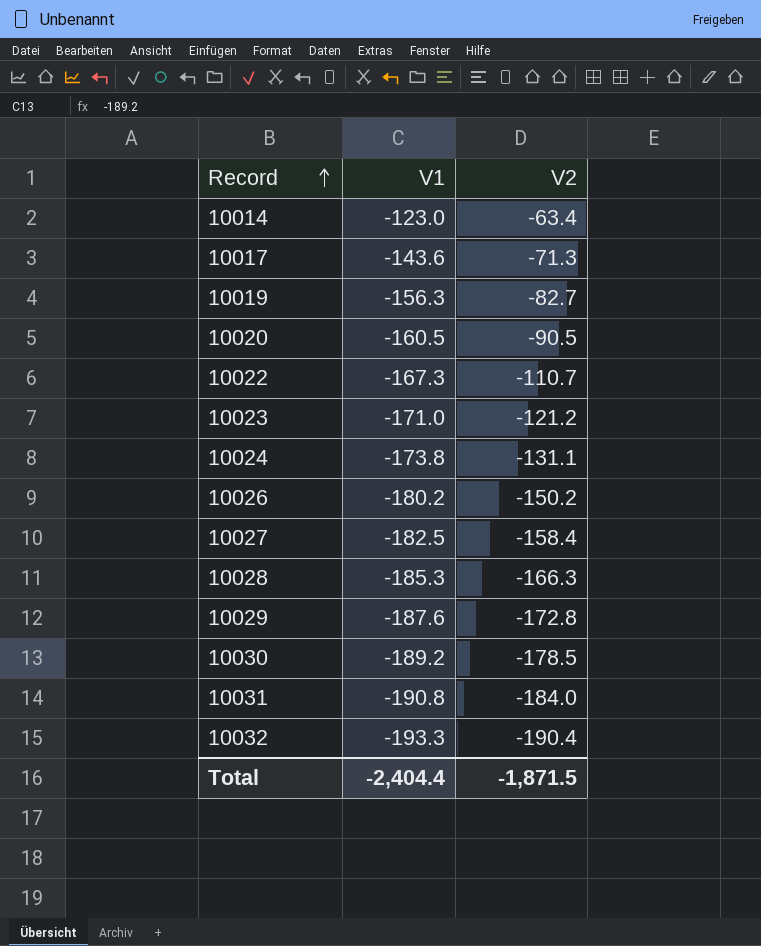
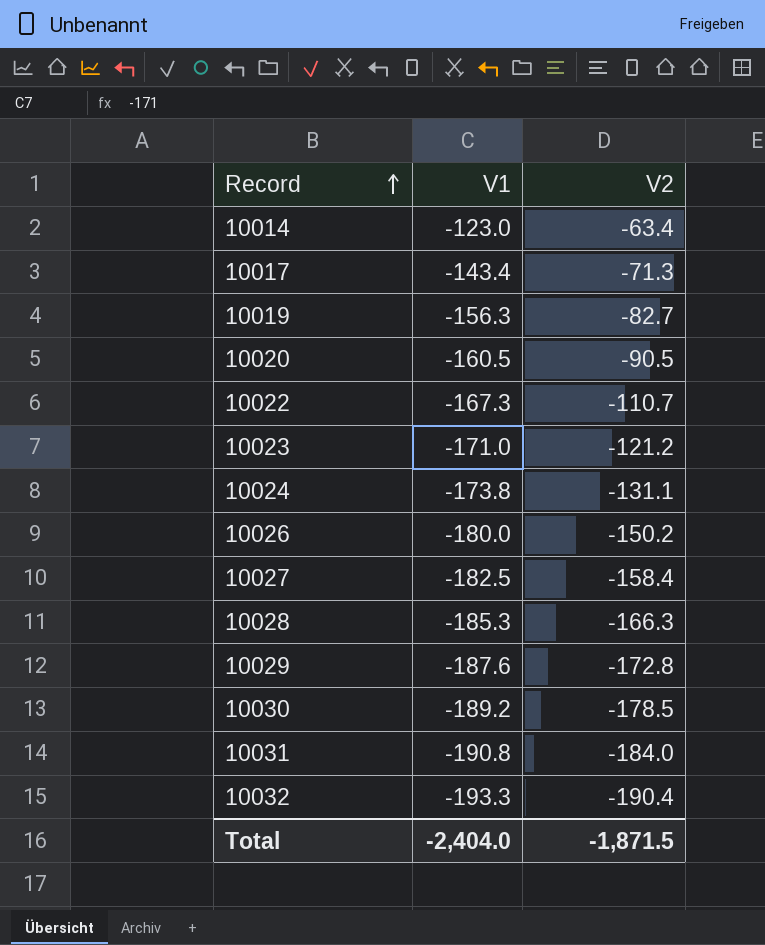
10017 | V1: -143.6 -> -143.4
10026 | V1: -180.2 -> -180.0
Total | V1: -2,404.4 -> -2,404.0

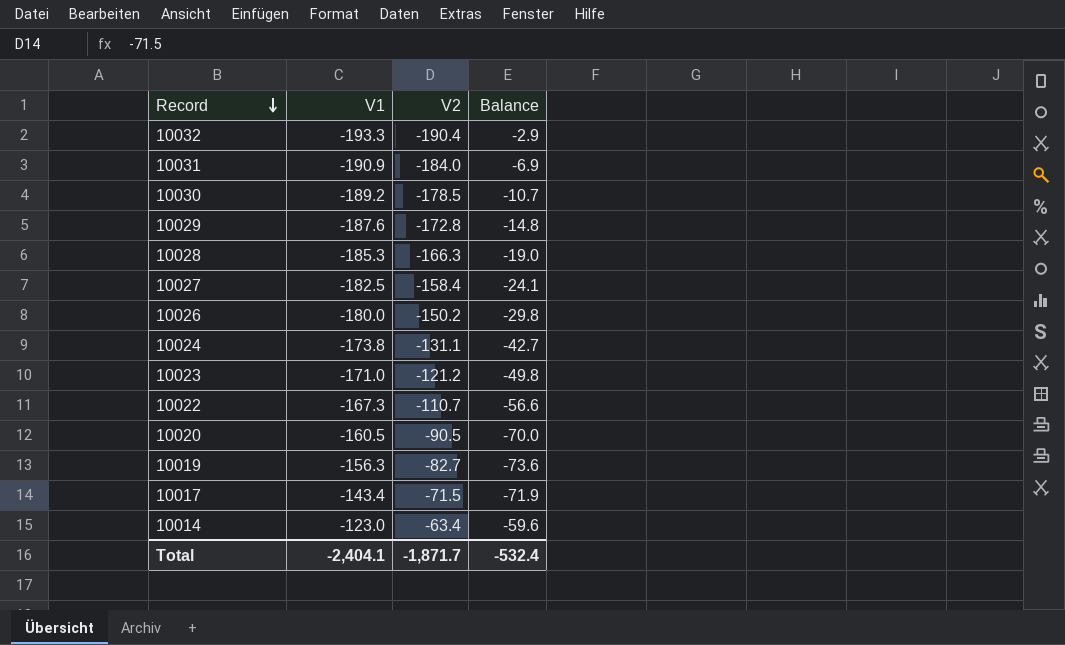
row order: Record ascending -> Record descending
column Balance | formula: none -> [V1] - [V2]
10031 | V1: -190.8 -> -190.9
10017 | V2: -71.3 -> -71.5
Total | V1: -2,404.0 -> -2,404.1
Total | V2: -1,871.5 -> -1,871.7

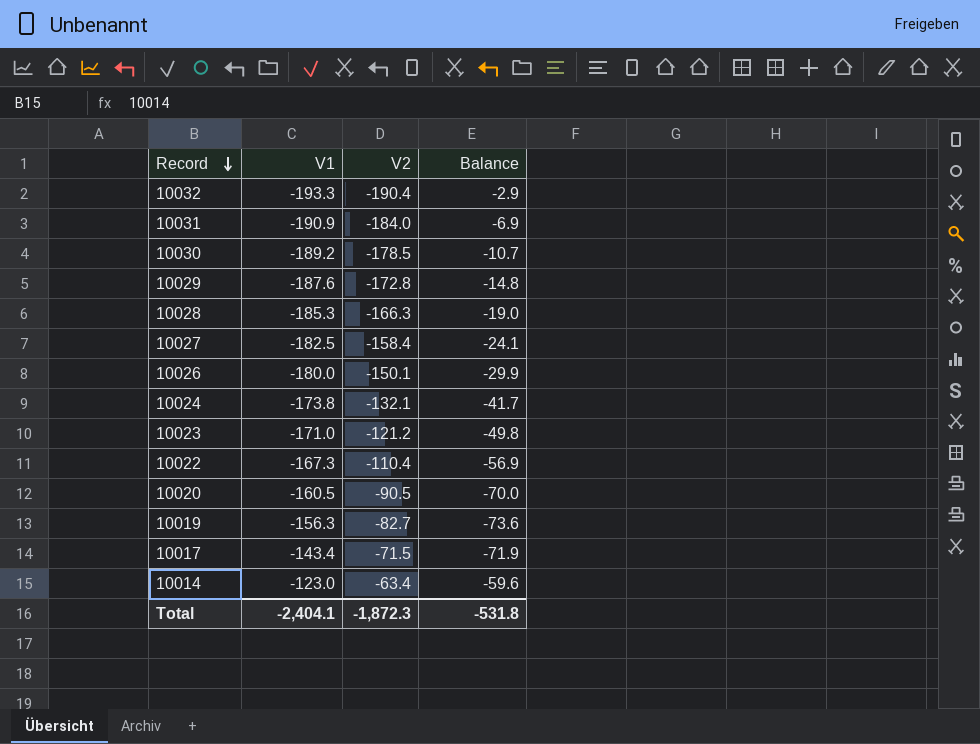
10026 | V2: -150.2 -> -150.1
10026 | Balance: -29.8 -> -29.9
10024 | V2: -131.1 -> -132.1
10024 | Balance: -42.7 -> -41.7
10022 | V2: -110.7 -> -110.4
10022 | Balance: -56.6 -> -56.9
Total | V2: -1,871.7 -> -1,872.3
Total | Balance: -532.4 -> -531.8

